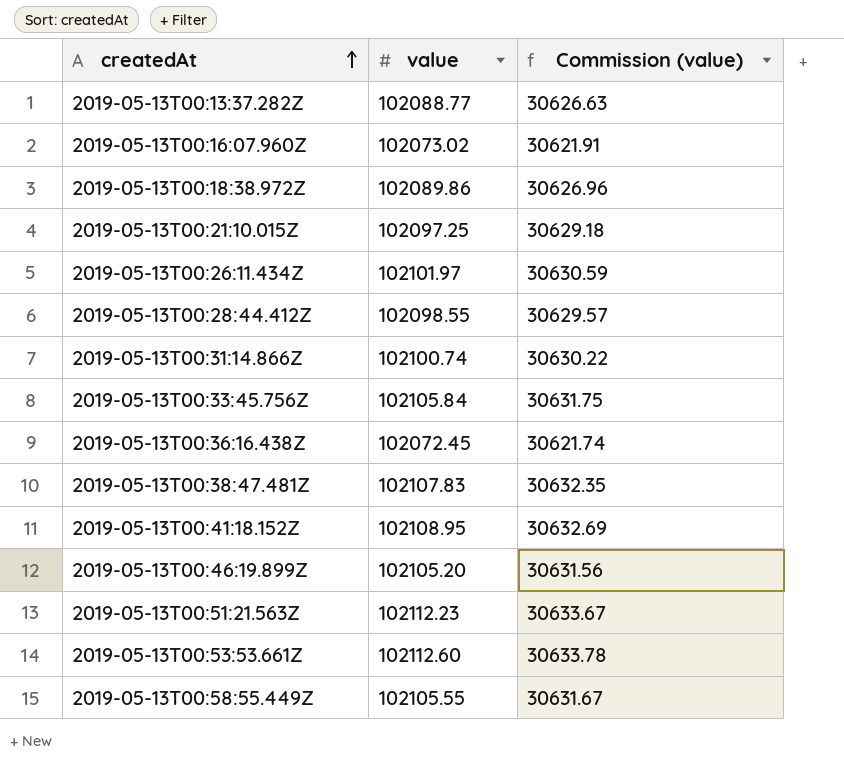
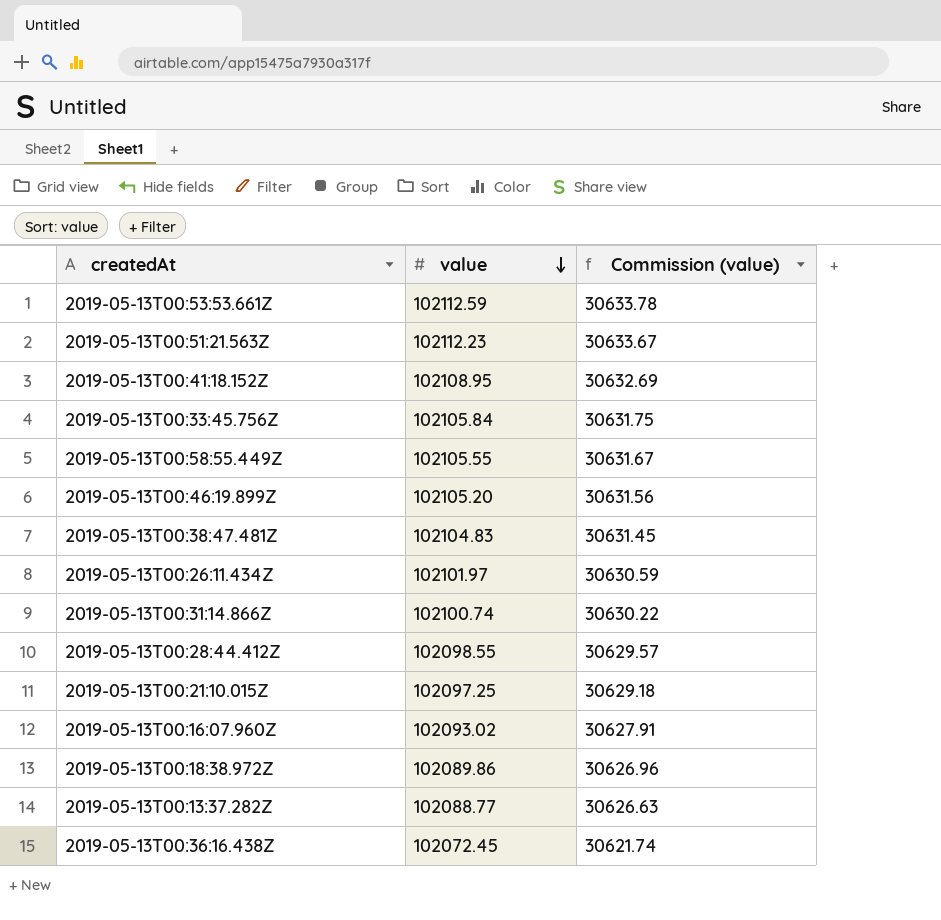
row order: createdAt ascending -> value descending
2019-05-13T00:53:53.661Z | value: 102112.60 -> 102112.59
2019-05-13T00:38:47.481Z | value: 102107.83 -> 102104.83
2019-05-13T00:38:47.481Z | Commission (value): 30632.35 -> 30631.45
2019-05-13T00:16:07.960Z | value: 102073.02 -> 102093.02
2019-05-13T00:16:07.960Z | Commission (value): 30621.91 -> 30627.91

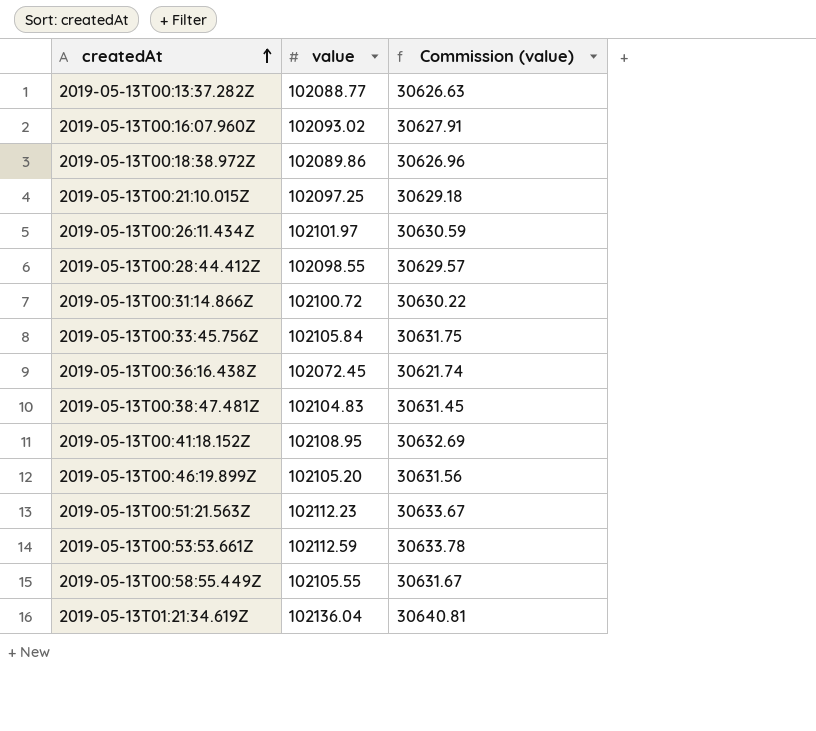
row order: value descending -> createdAt ascending
2019-05-13T00:31:14.866Z | value: 102100.74 -> 102100.72
row 2019-05-13T01:21:34.619Z: none -> 102136.04 | 30640.81

